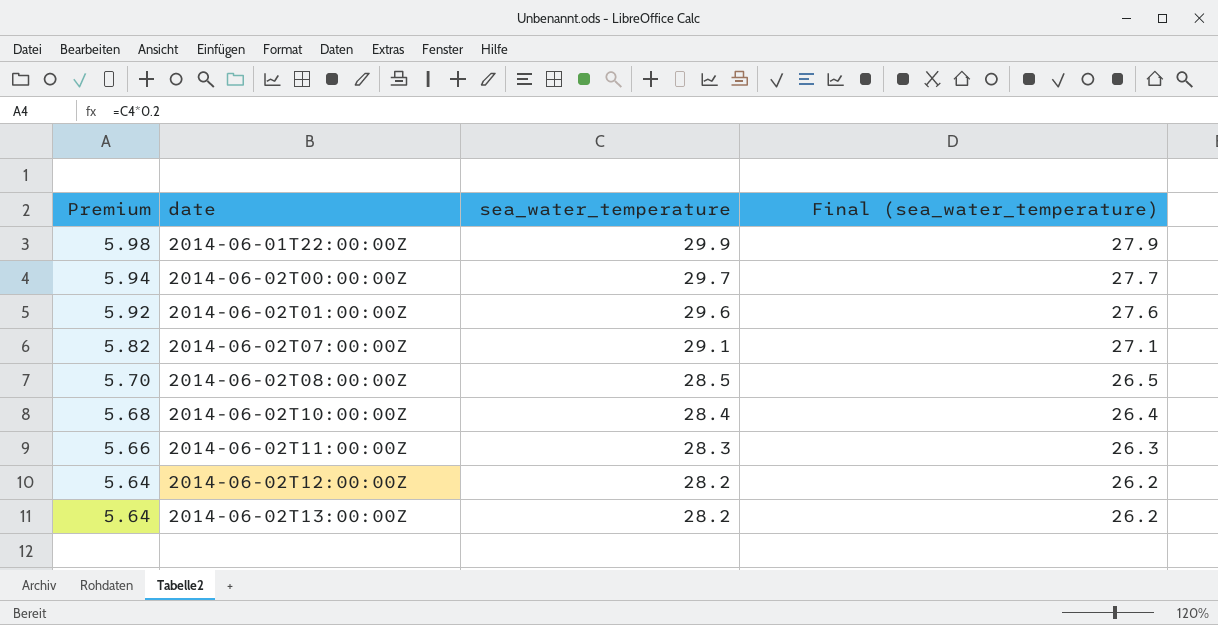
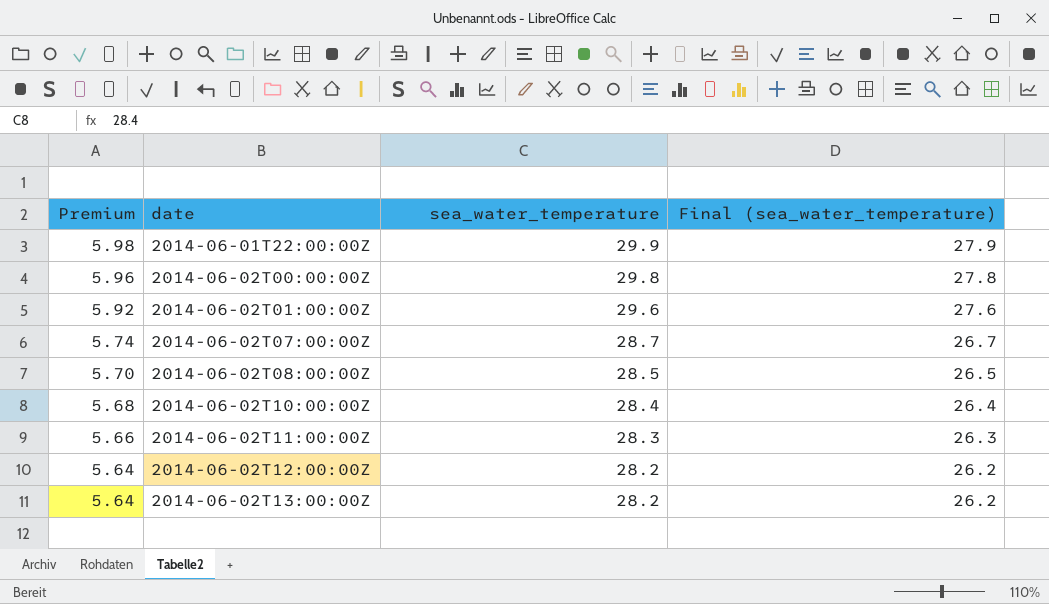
2014-06-02T00:00:00Z | Premium: 5.94 -> 5.96
2014-06-02T00:00:00Z | sea_water_temperature: 29.7 -> 29.8
2014-06-02T00:00:00Z | Final (sea_water_temperature): 27.7 -> 27.8
2014-06-02T07:00:00Z | Premium: 5.82 -> 5.74
2014-06-02T07:00:00Z | sea_water_temperature: 29.1 -> 28.7
2014-06-02T07:00:00Z | Final (sea_water_temperature): 27.1 -> 26.7

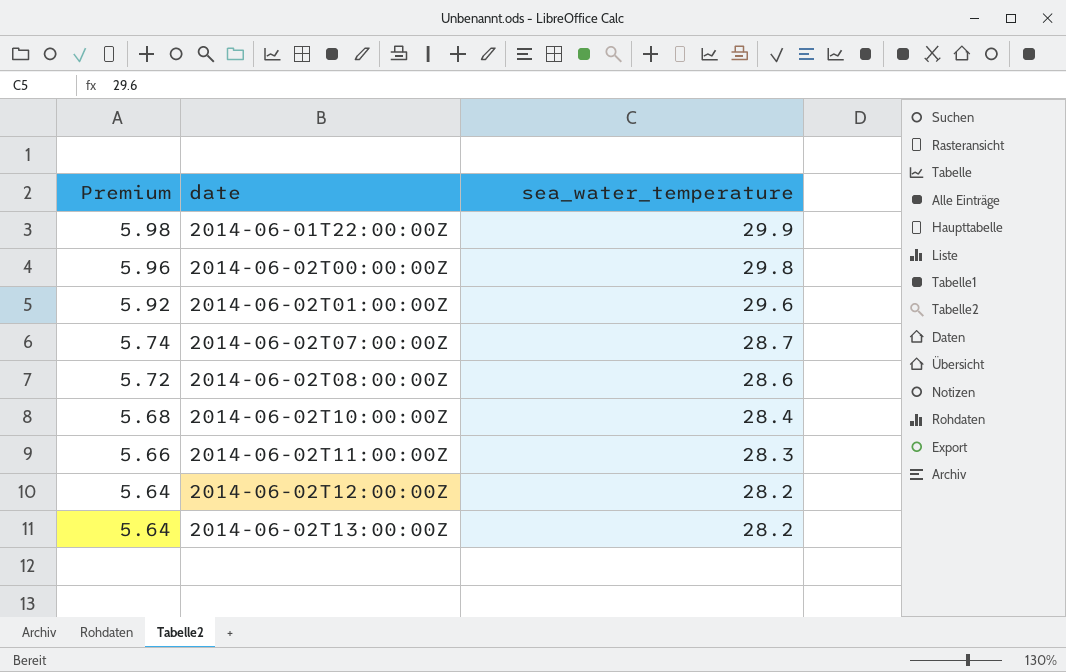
column Final (sea_water_temperature) | formula: [sea_water_temperature] - 2 -> none
2014-06-02T08:00:00Z | Premium: 5.70 -> 5.72
2014-06-02T08:00:00Z | sea_water_temperature: 28.5 -> 28.6

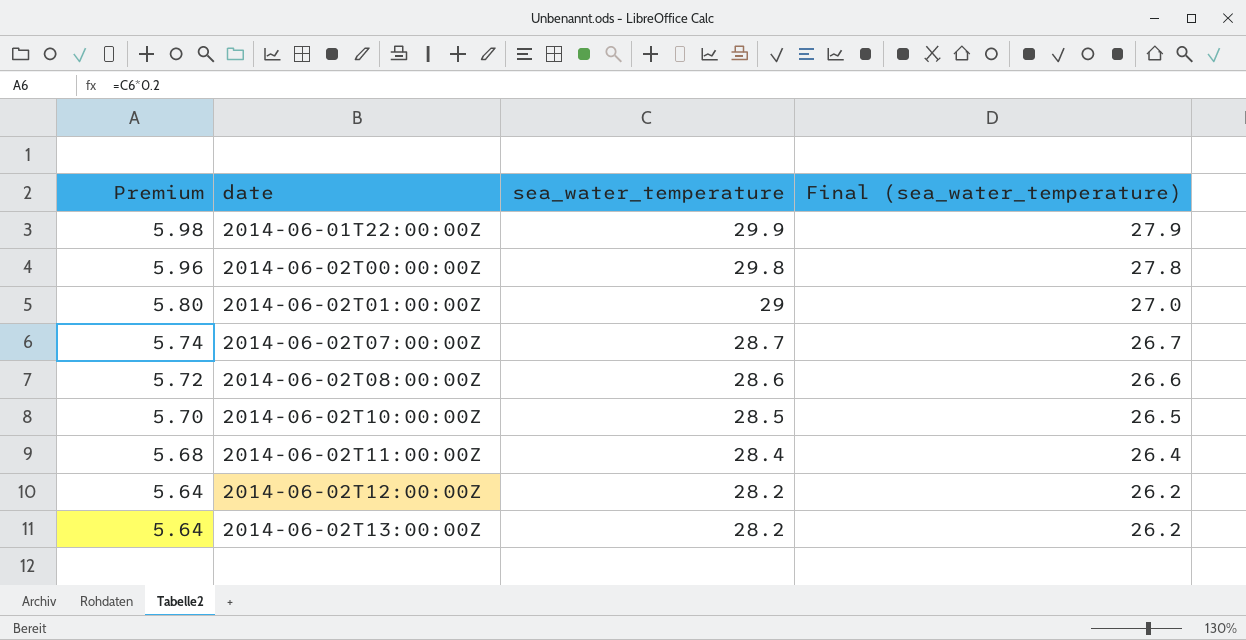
column Final (sea_water_temperature) | formula: none -> [sea_water_temperature] - 2
2014-06-02T01:00:00Z | Premium: 5.92 -> 5.80
2014-06-02T01:00:00Z | sea_water_temperature: 29.6 -> 29
2014-06-02T10:00:00Z | Premium: 5.68 -> 5.70
2014-06-02T10:00:00Z | sea_water_temperature: 28.4 -> 28.5
2014-06-02T11:00:00Z | Premium: 5.66 -> 5.68
2014-06-02T11:00:00Z | sea_water_temperature: 28.3 -> 28.4

